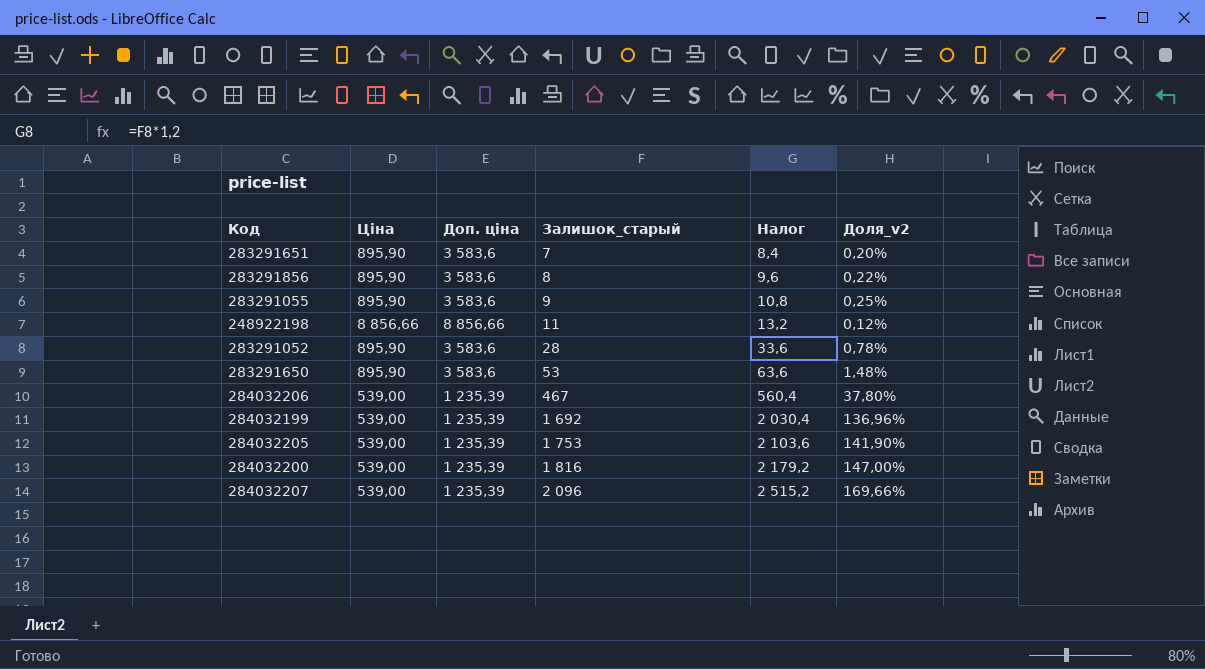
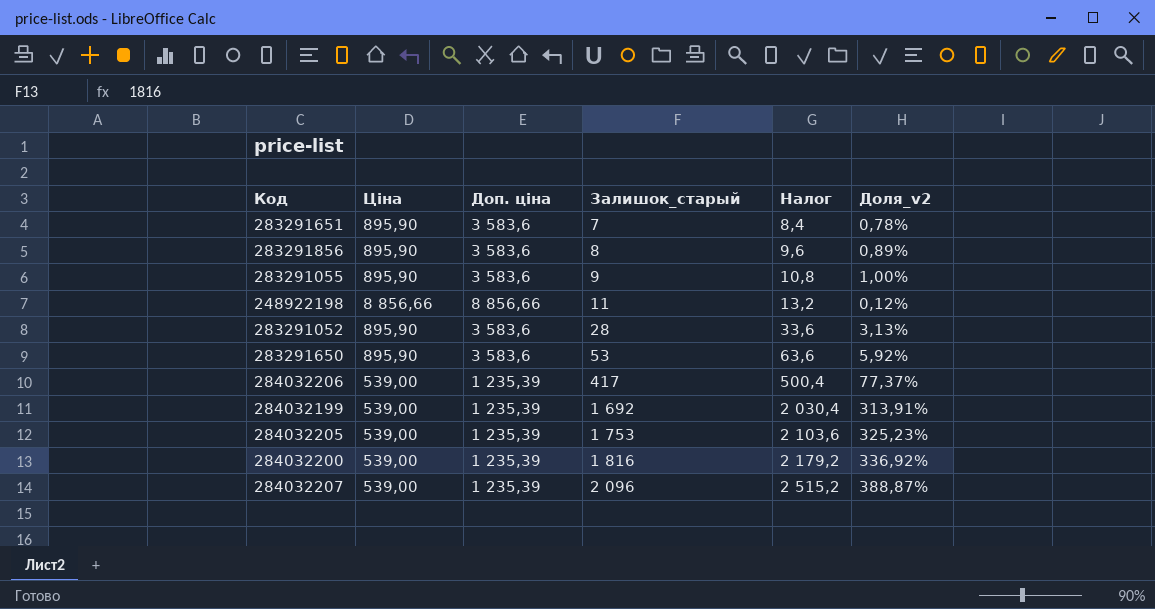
column Доля_v2 | formula: [Залишок_старый] / [Доп. ціна] -> [Залишок_старый] / [Ціна]
284032206 | Залишок_старый: 467 -> 417
284032206 | Налог: 560,4 -> 500,4

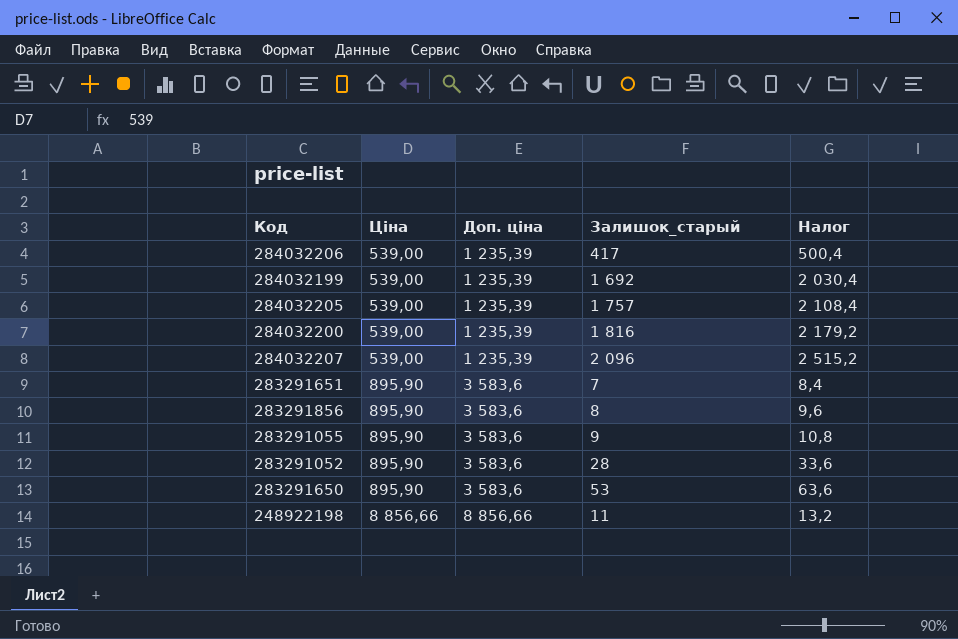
row order: Залишок_старый ascending -> Ціна ascending
column Доля_v2 | formula: [Залишок_старый] / [Ціна] -> none
284032205 | Залишок_старый: 1 753 -> 1 757
284032205 | Налог: 2 103,6 -> 2 108,4

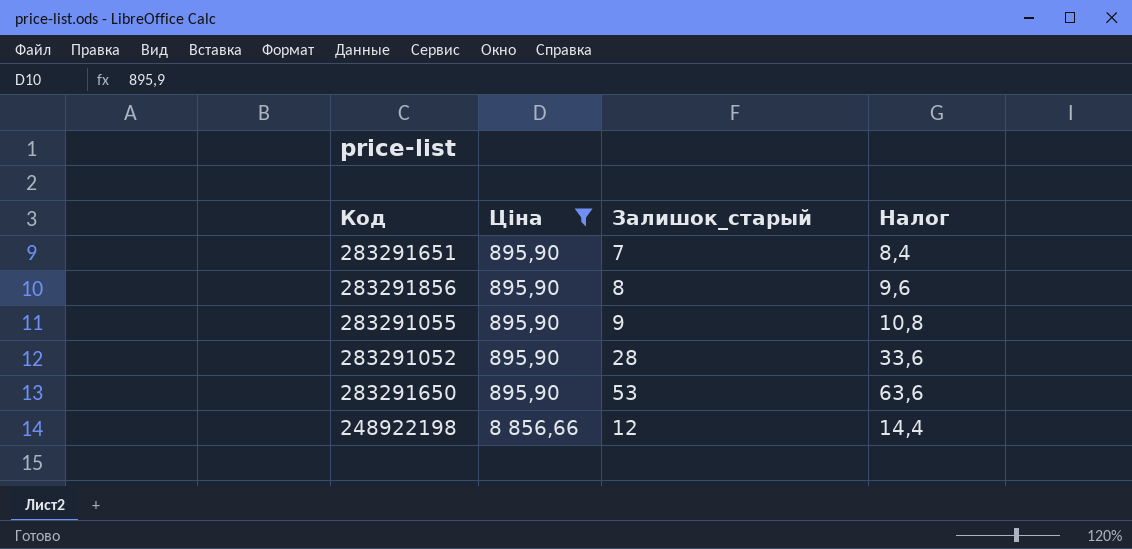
filter: none -> Ціна != 539,00
column Доп. ціна | position: 3 -> none
248922198 | Залишок_старый: 11 -> 12
248922198 | Налог: 13,2 -> 14,4

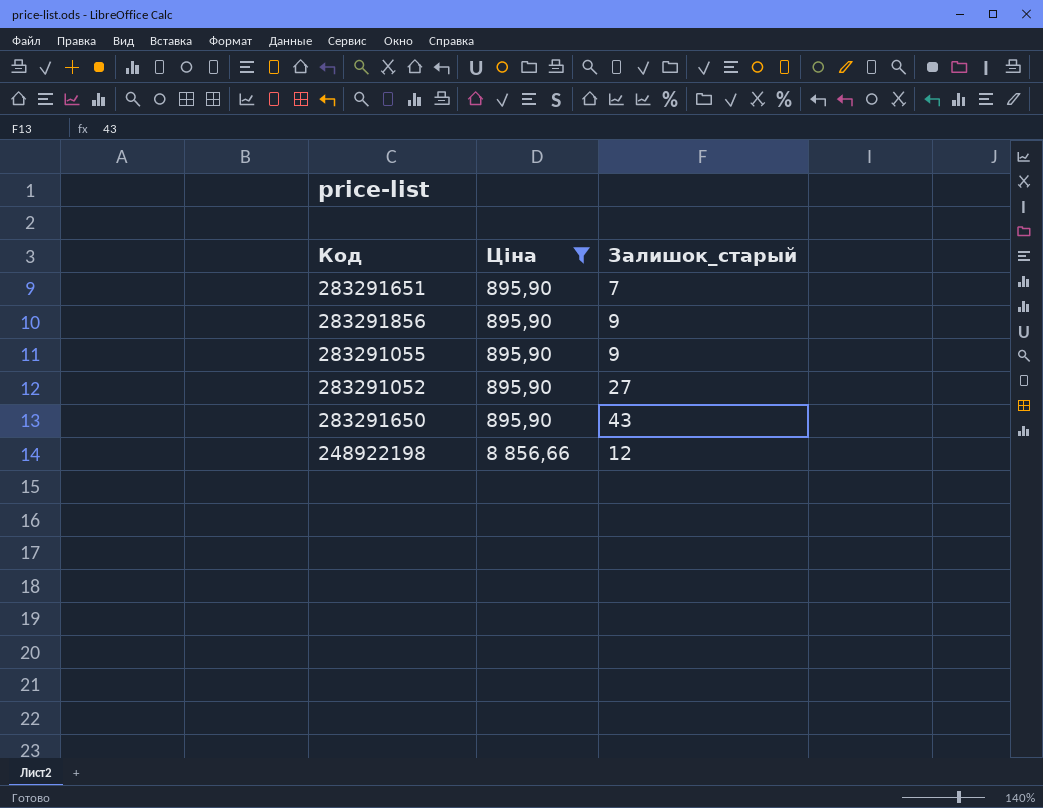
column Налог | formula: [Залишок_старый] * 1,2 -> none
283291856 | Залишок_старый: 8 -> 9
283291052 | Залишок_старый: 28 -> 27
283291650 | Залишок_старый: 53 -> 43

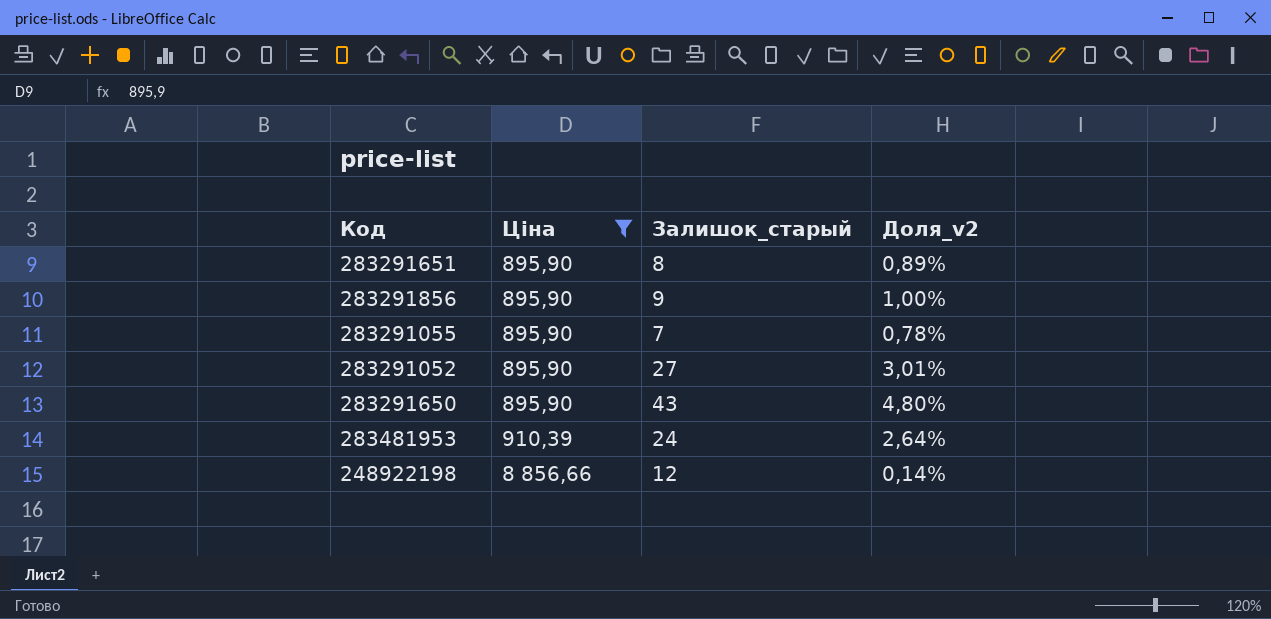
column Доля_v2 | formula: none -> [Залишок_старый] / [Ціна]
283291651 | Залишок_старый: 7 -> 8
283291055 | Залишок_старый: 9 -> 7
row 283481953: none -> 910,39 | 24 | 2,64%

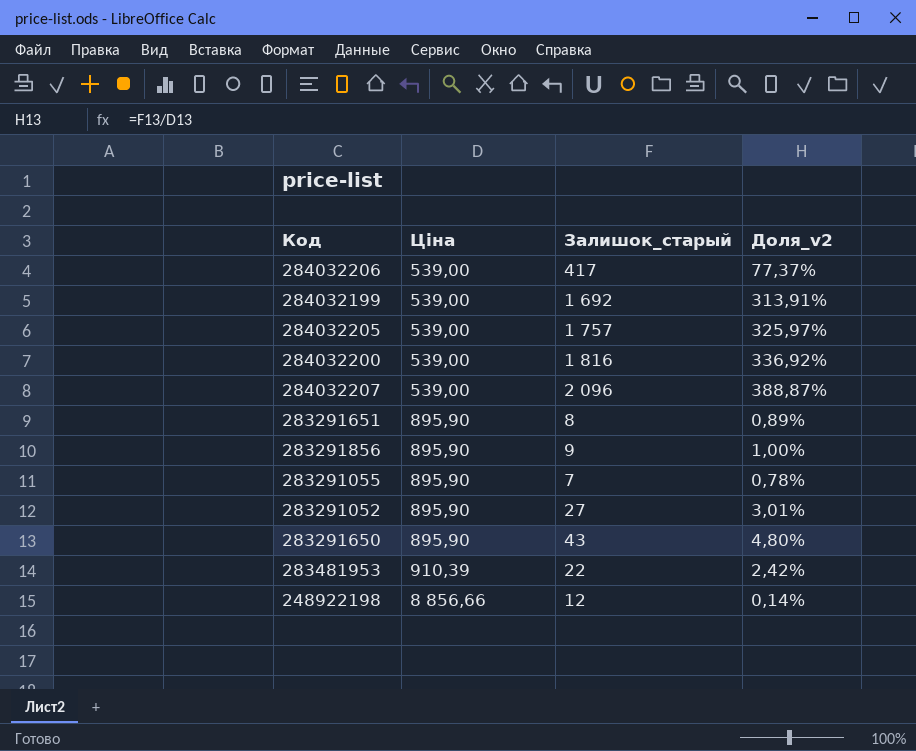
filter: Ціна != 539,00 -> none
283481953 | Залишок_старый: 24 -> 22
283481953 | Доля_v2: 2,64% -> 2,42%

